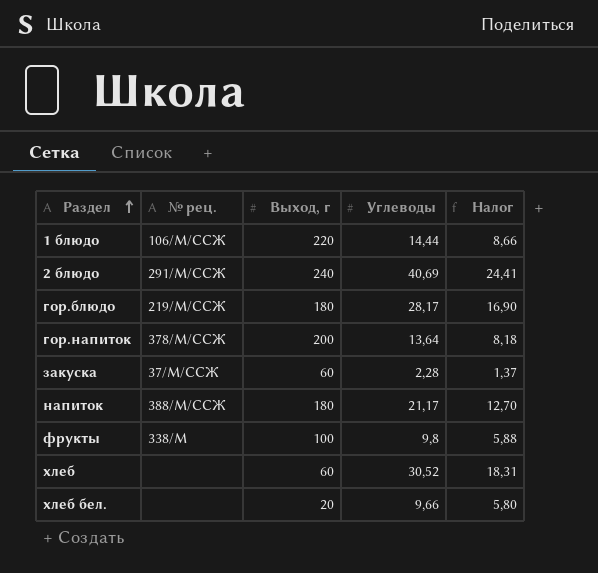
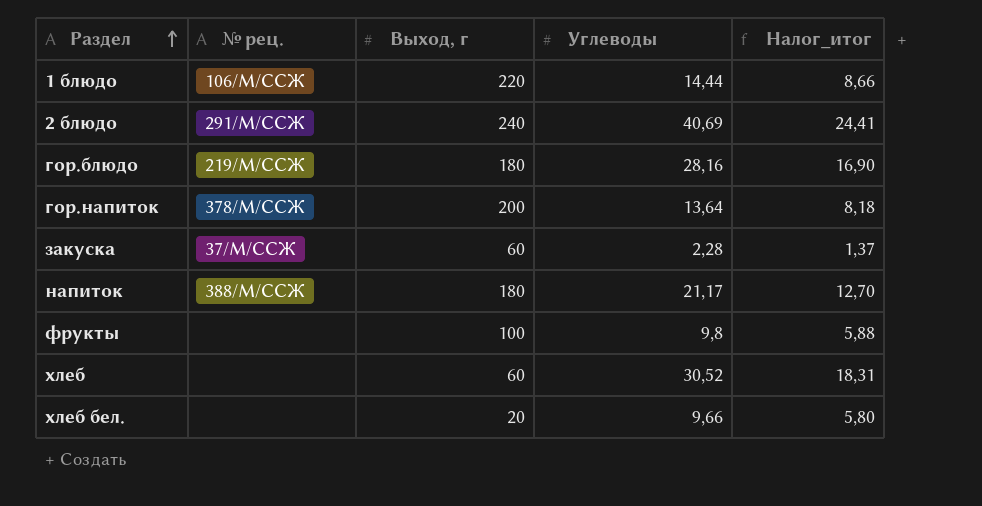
column name: Налог -> Налог_итог
гор.блюдо | Углеводы: 28,17 -> 28,16
фрукты | № рец.: 338/М -> none

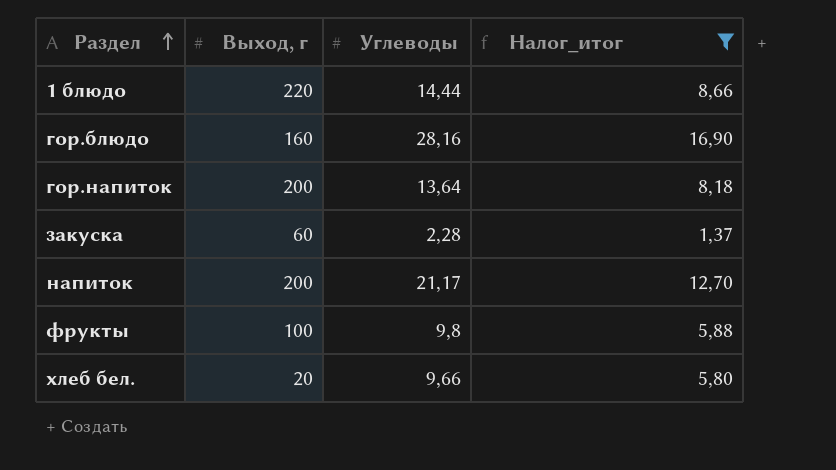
filter: none -> Налог_итог <= 16,90
column № рец. | position: 2 -> none
гор.блюдо | Выход, г: 180 -> 160
напиток | Выход, г: 180 -> 200

